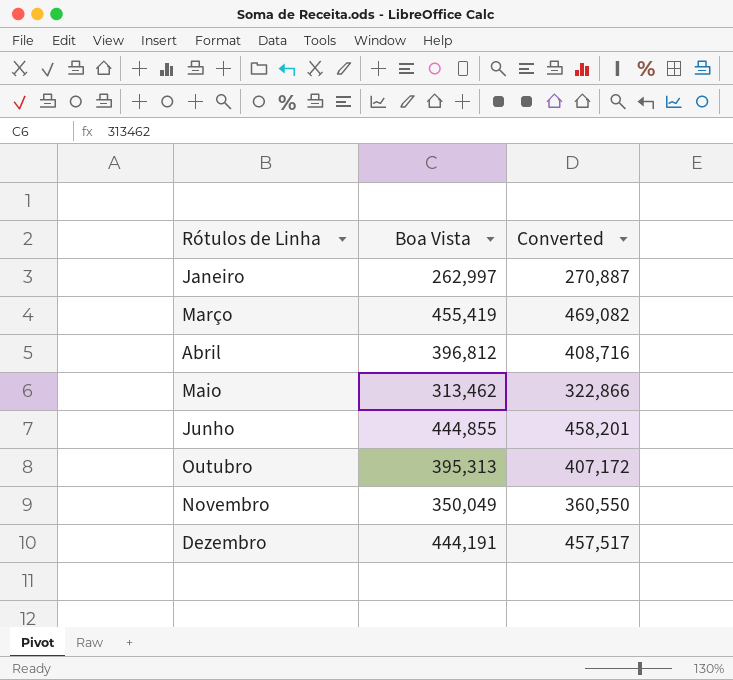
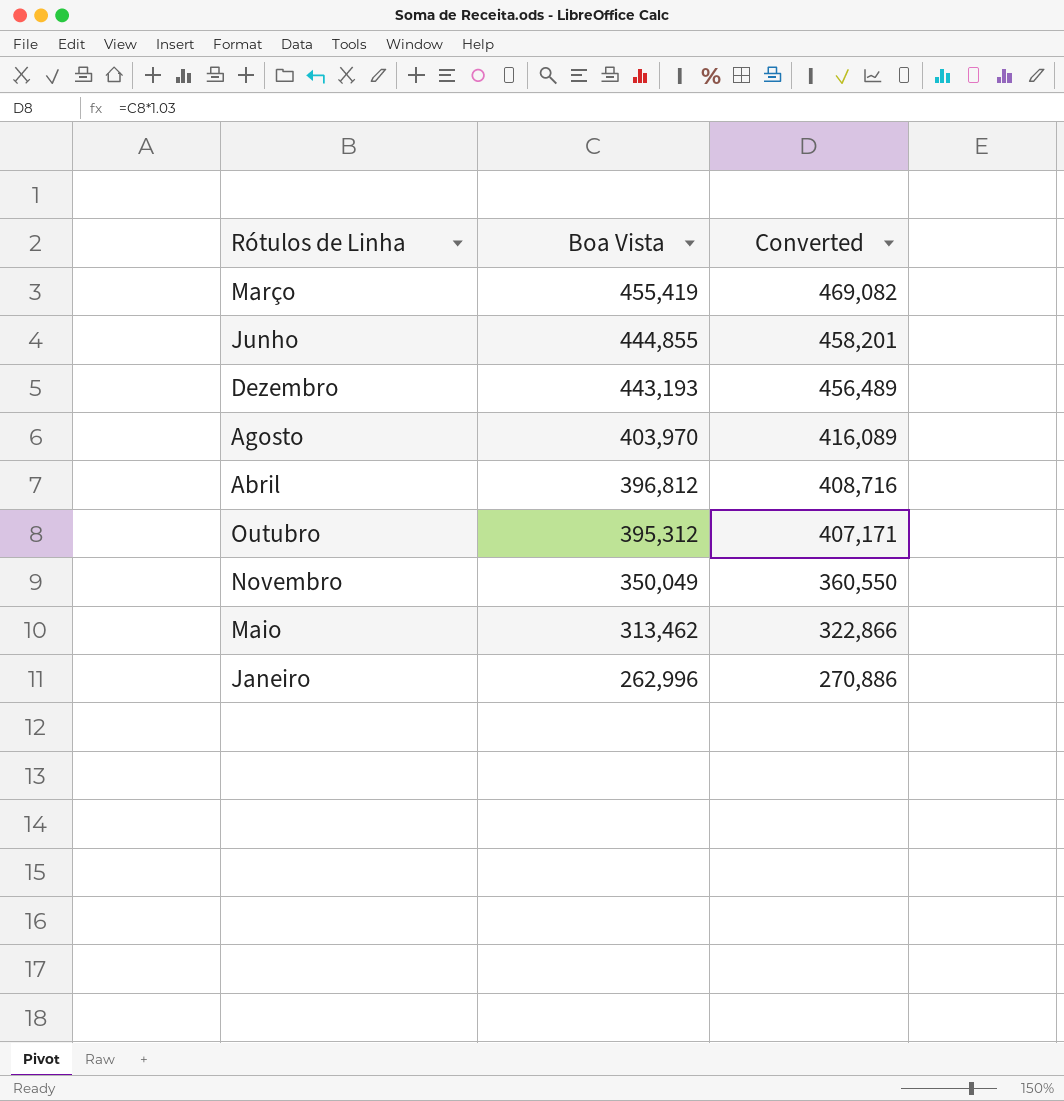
row order: Rótulos de Linha ascending -> Boa Vista descending
Dezembro | Boa Vista: 444,191 -> 443,193
Dezembro | Converted: 457,517 -> 456,489
row Agosto: none -> 403,970 | 416,089
Outubro | Boa Vista: 395,313 -> 395,312
Outubro | Converted: 407,172 -> 407,171
Janeiro | Boa Vista: 262,997 -> 262,996
Janeiro | Converted: 270,887 -> 270,886

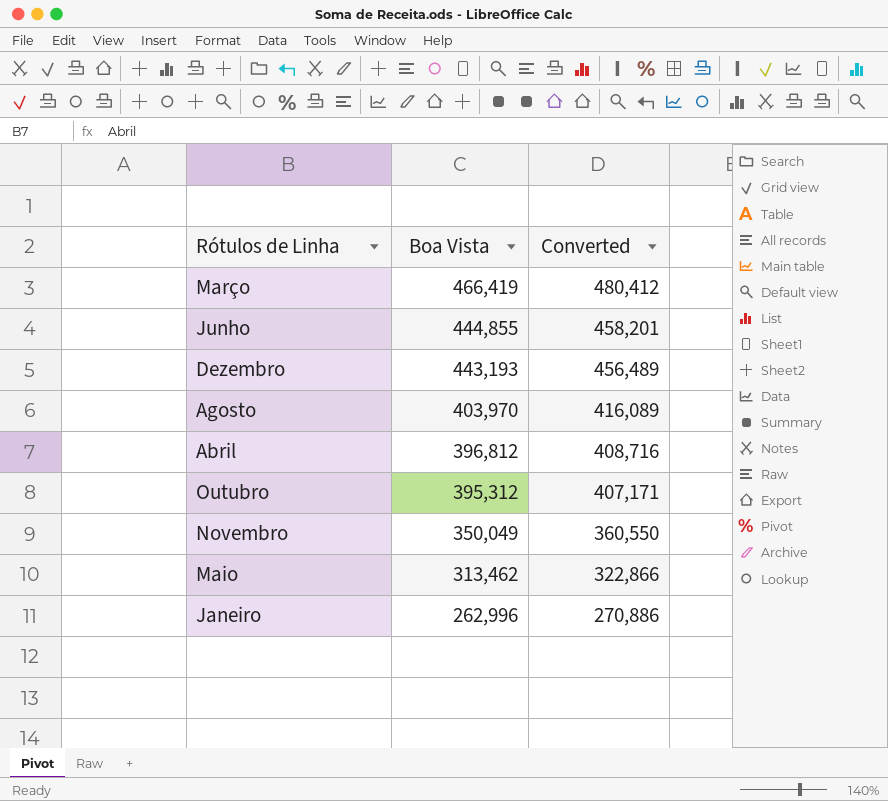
Março | Boa Vista: 455,419 -> 466,419
Março | Converted: 469,082 -> 480,412

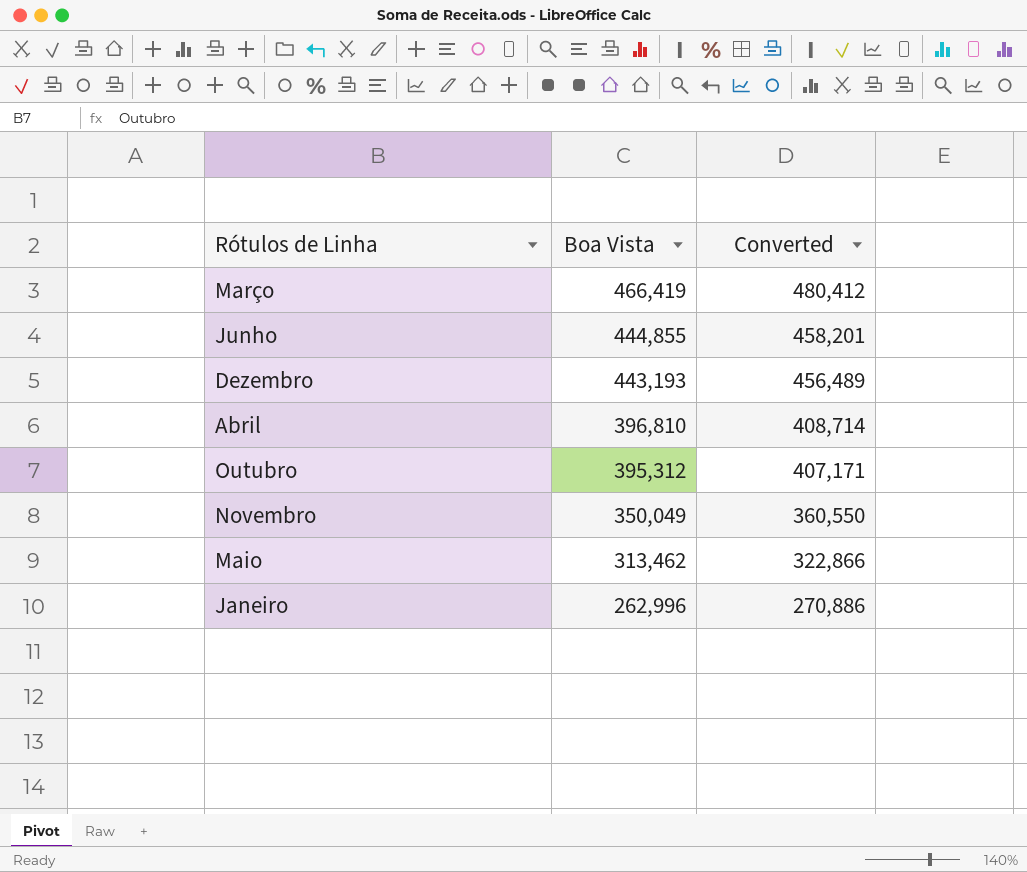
row Agosto: 403,970 | 416,089 -> none
Abril | Boa Vista: 396,812 -> 396,810
Abril | Converted: 408,716 -> 408,714

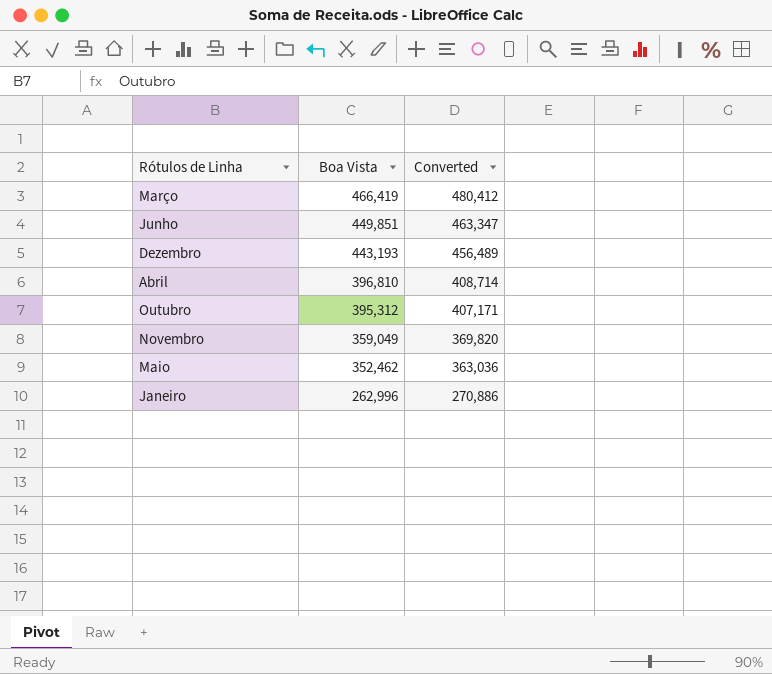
Junho | Boa Vista: 444,855 -> 449,851
Junho | Converted: 458,201 -> 463,347
Novembro | Boa Vista: 350,049 -> 359,049
Novembro | Converted: 360,550 -> 369,820
Maio | Boa Vista: 313,462 -> 352,462
Maio | Converted: 322,866 -> 363,036

